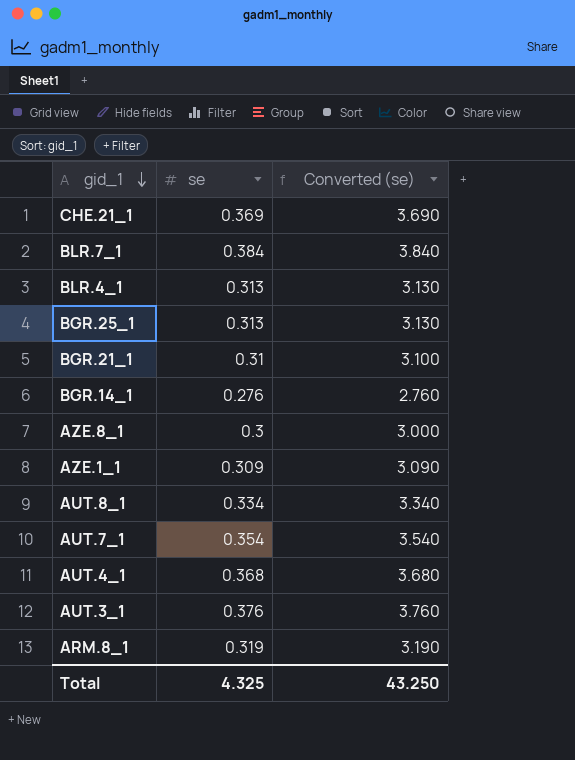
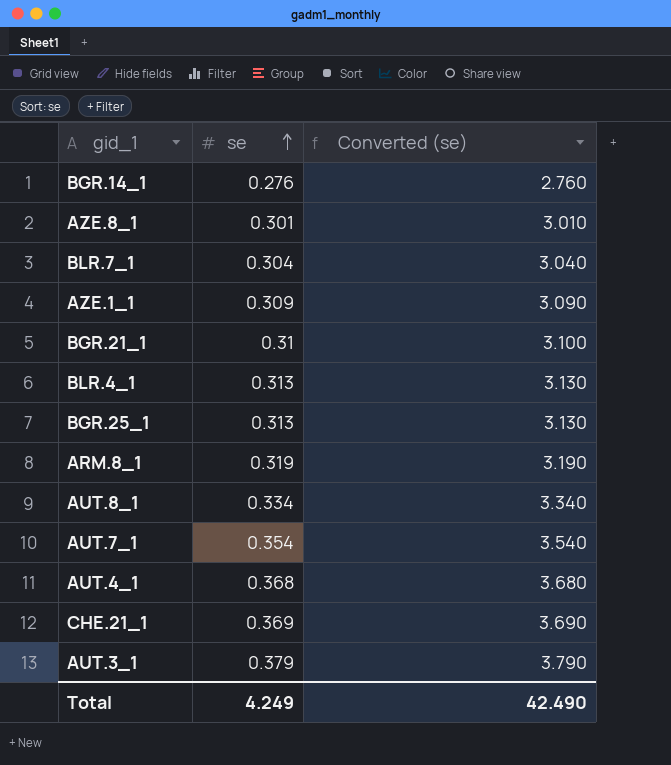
row order: gid_1 descending -> se ascending
AZE.8_1 | se: 0.3 -> 0.301
AZE.8_1 | Converted (se): 3.000 -> 3.010
BLR.7_1 | se: 0.384 -> 0.304
BLR.7_1 | Converted (se): 3.840 -> 3.040
AUT.3_1 | se: 0.376 -> 0.379
AUT.3_1 | Converted (se): 3.760 -> 3.790
Total | se: 4.325 -> 4.249
Total | Converted (se): 43.250 -> 42.490

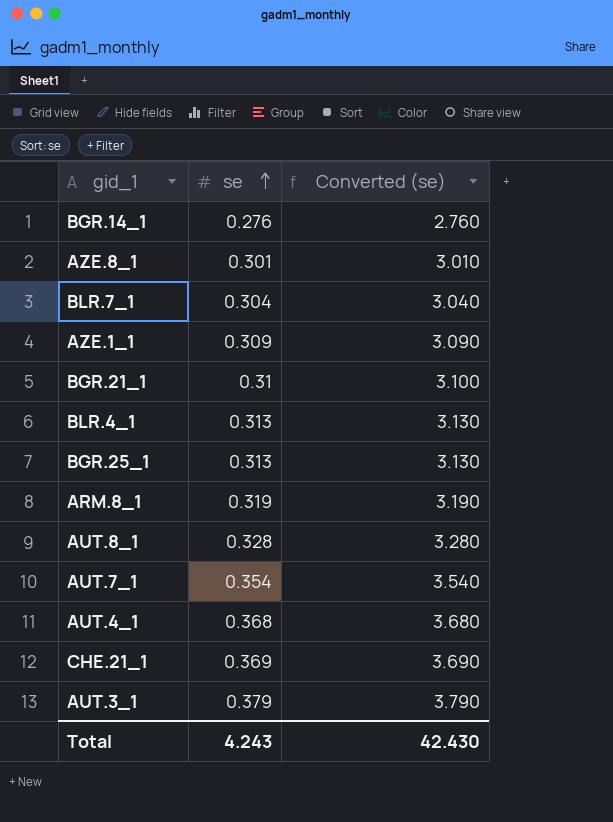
AUT.8_1 | se: 0.334 -> 0.328
AUT.8_1 | Converted (se): 3.340 -> 3.280
Total | se: 4.249 -> 4.243
Total | Converted (se): 42.490 -> 42.430

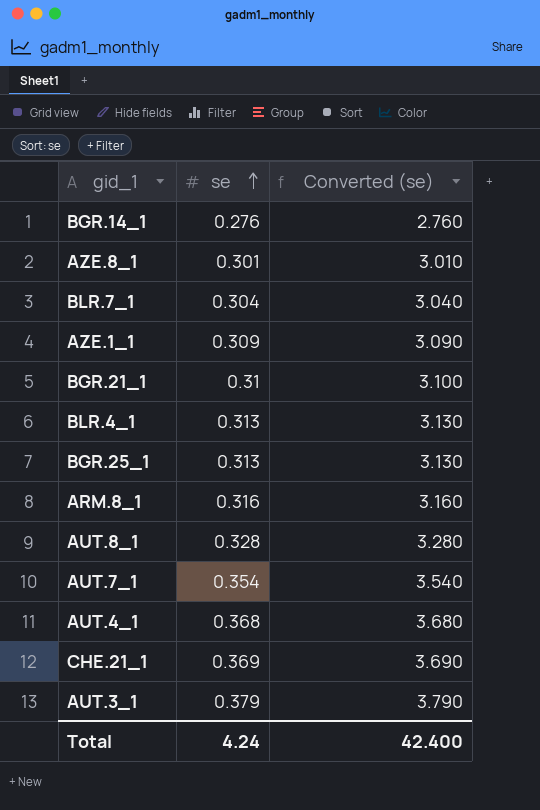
ARM.8_1 | se: 0.319 -> 0.316
ARM.8_1 | Converted (se): 3.190 -> 3.160
Total | se: 4.243 -> 4.24
Total | Converted (se): 42.430 -> 42.400

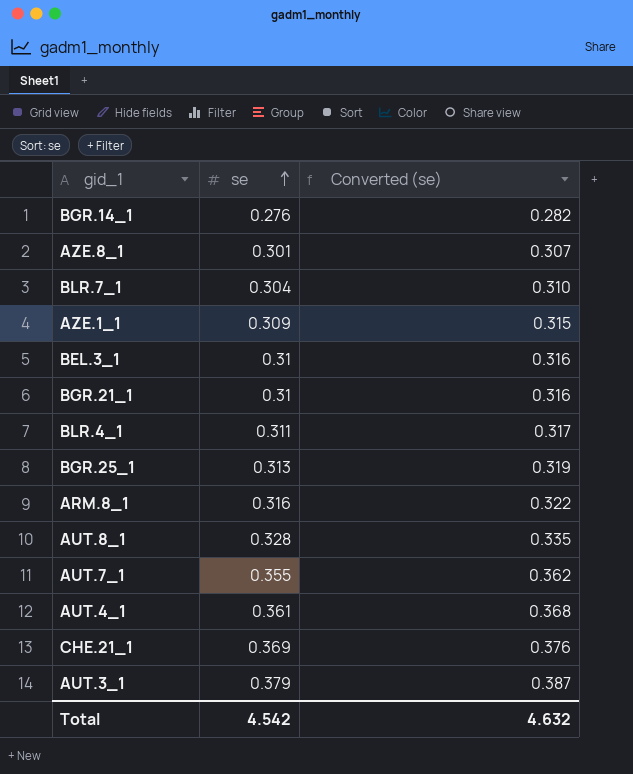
column Converted (se) | formula: [se] * 10 -> [se] * 1.02
row BEL.3_1: none -> 0.31 | 0.316
BLR.4_1 | se: 0.313 -> 0.311
AUT.7_1 | se: 0.354 -> 0.355
AUT.4_1 | se: 0.368 -> 0.361
Total | se: 4.24 -> 4.542
Total | Converted (se): 42.400 -> 4.632

